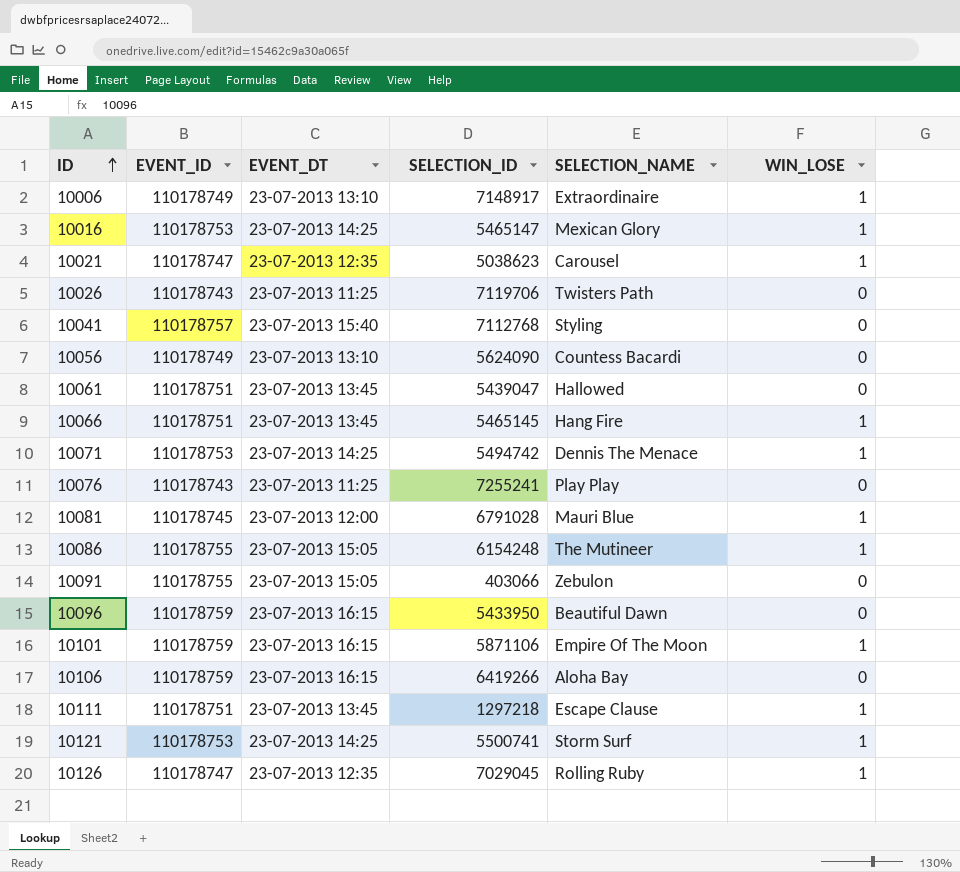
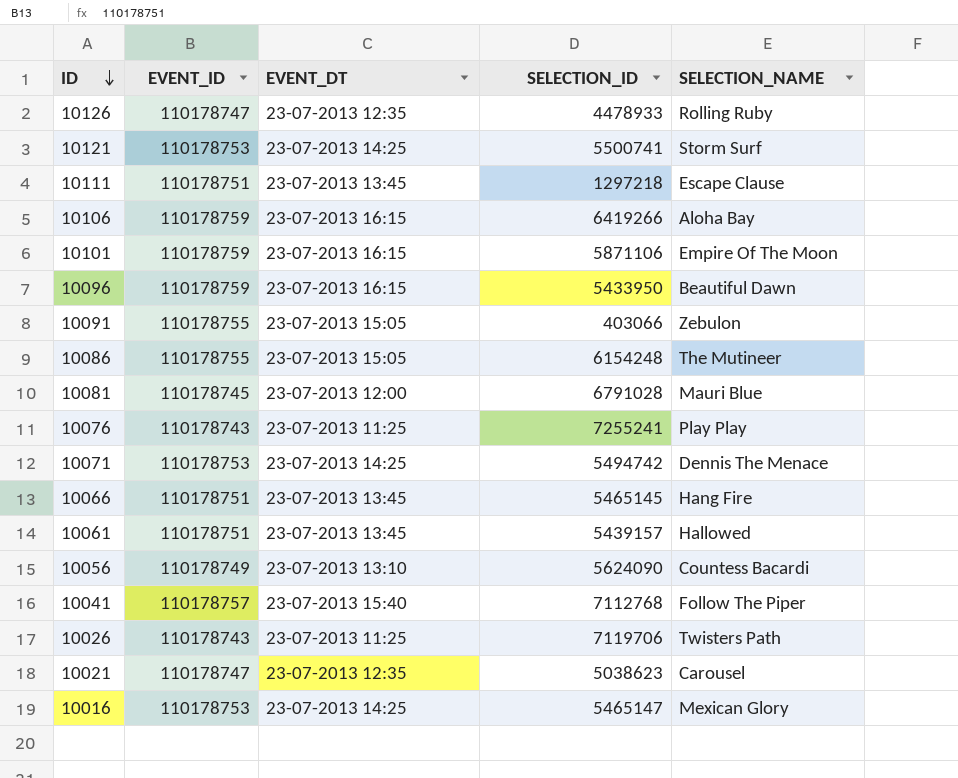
row order: ID ascending -> ID descending
column WIN_LOSE | position: 6 -> none
row 10006: 110178749 | 23-07-2013 13:10 | 7148917 | Extraordinaire | 1 -> none
10126 | SELECTION_ID: 7029045 -> 4478933
10061 | SELECTION_ID: 5439047 -> 5439157
10041 | SELECTION_NAME: Styling -> Follow The Piper

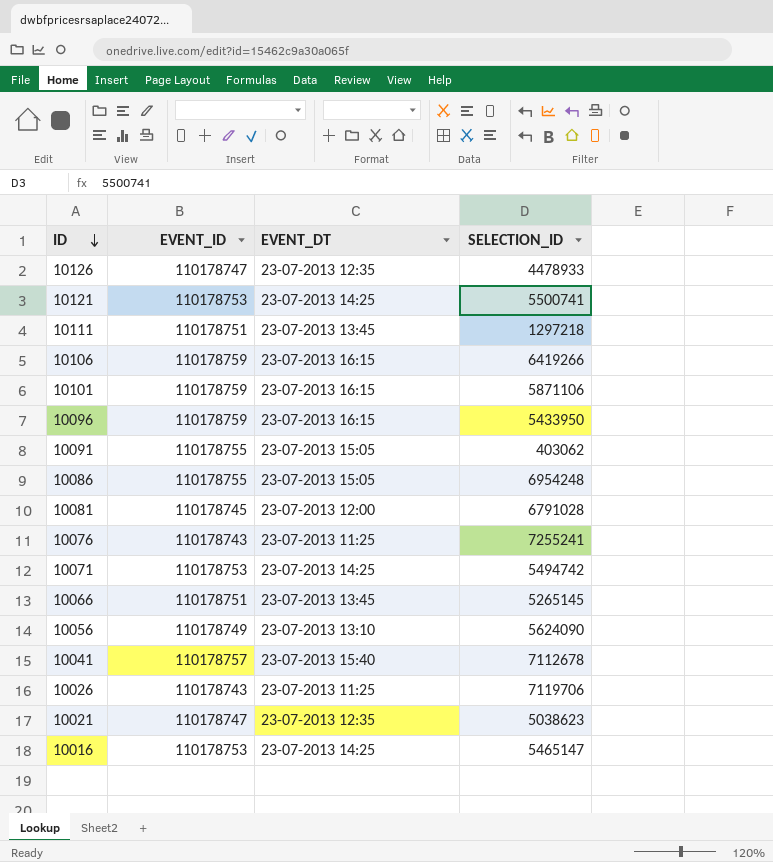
column SELECTION_NAME | position: 5 -> none
row 10061: 110178751 | 23-07-2013 13:45 | 5439157 | Hallowed -> none
10091 | SELECTION_ID: 403066 -> 403062
10086 | SELECTION_ID: 6154248 -> 6954248
10066 | SELECTION_ID: 5465145 -> 5265145
10041 | SELECTION_ID: 7112768 -> 7112678

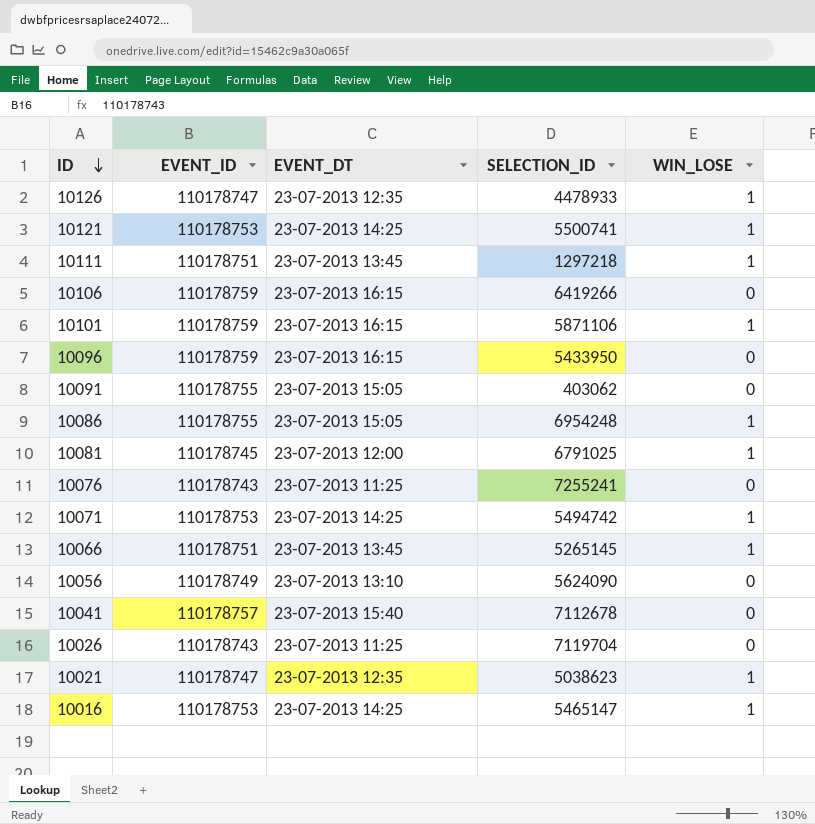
column WIN_LOSE | position: none -> 5
10081 | SELECTION_ID: 6791028 -> 6791025
10026 | SELECTION_ID: 7119706 -> 7119704

